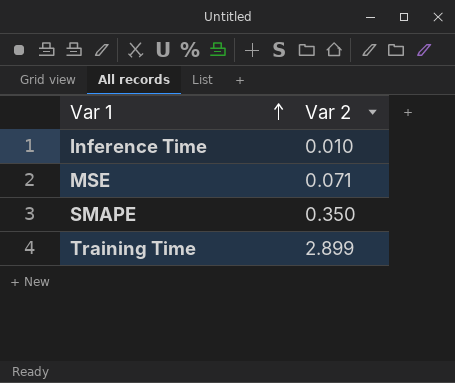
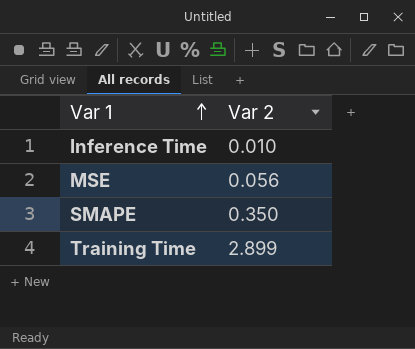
MSE | Var 2: 0.071 -> 0.056

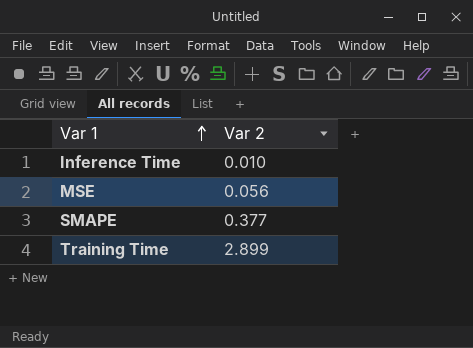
SMAPE | Var 2: 0.350 -> 0.377

